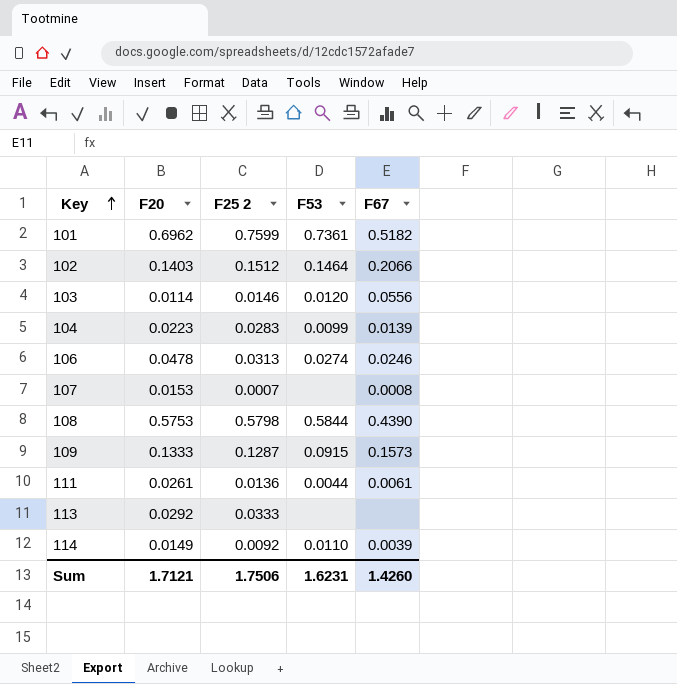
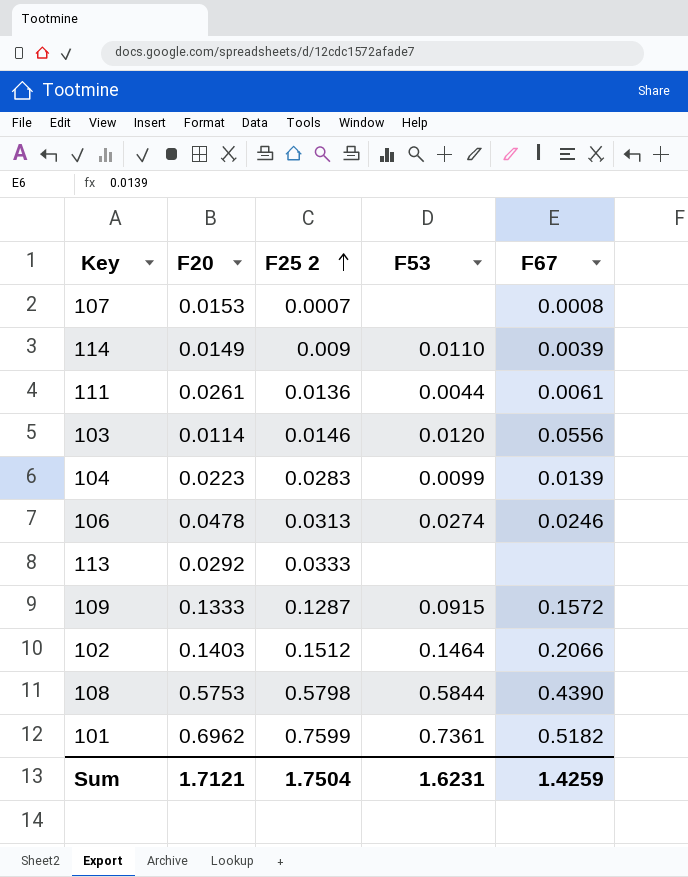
row order: Key ascending -> F25 2 ascending
114 | F25 2: 0.0092 -> 0.009
109 | F67: 0.1573 -> 0.1572
Sum | F25 2: 1.7506 -> 1.7504
Sum | F67: 1.4260 -> 1.4259

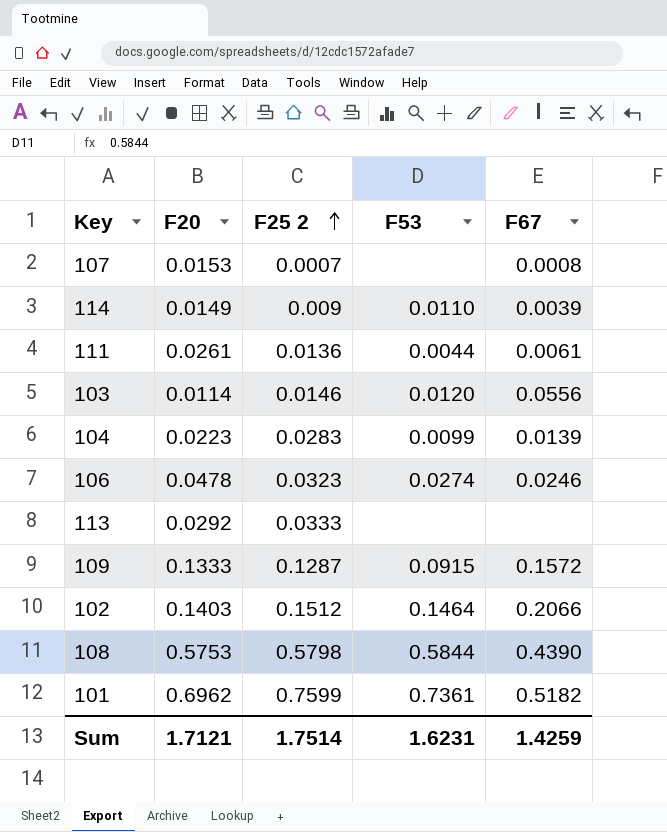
106 | F25 2: 0.0313 -> 0.0323
Sum | F25 2: 1.7504 -> 1.7514

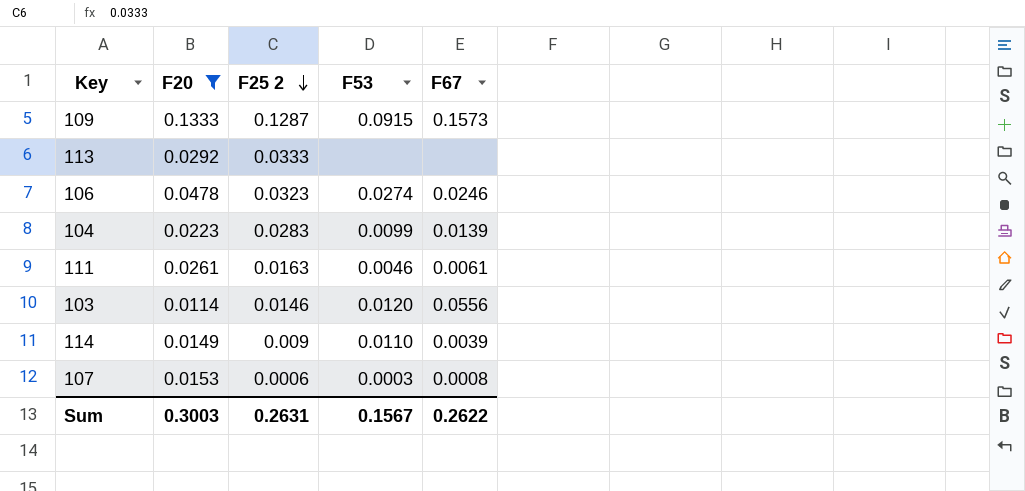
filter: none -> F20 <= 0.1333
row order: F25 2 ascending -> F25 2 descending
109 | F67: 0.1572 -> 0.1573
111 | F25 2: 0.0136 -> 0.0163
111 | F53: 0.0044 -> 0.0046
107 | F25 2: 0.0007 -> 0.0006
107 | F53: none -> 0.0003
Sum | F20: 1.7121 -> 0.3003
Sum | F25 2: 1.7514 -> 0.2631
Sum | F53: 1.6231 -> 0.1567
Sum | F67: 1.4259 -> 0.2622

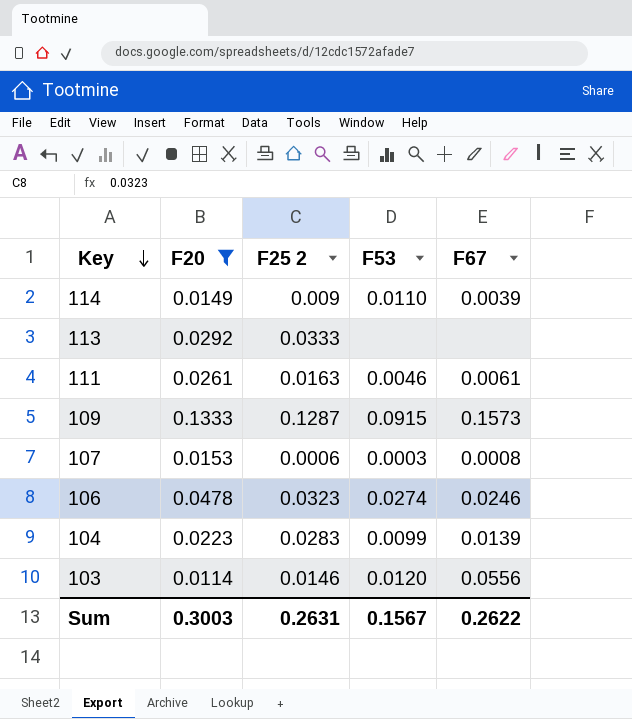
row order: F25 2 descending -> Key descending

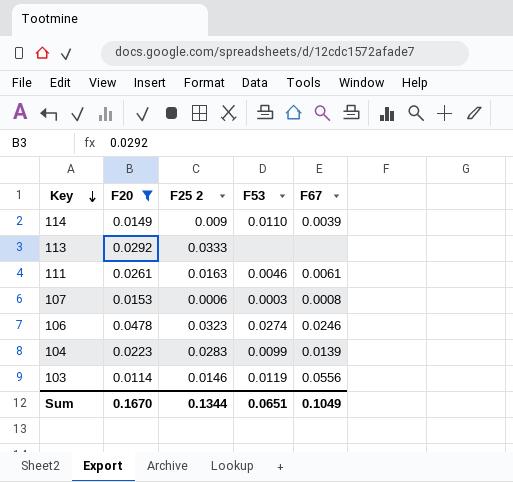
row 109: 0.1333 | 0.1287 | 0.0915 | 0.1573 -> none
103 | F53: 0.0120 -> 0.0119
Sum | F20: 0.3003 -> 0.1670
Sum | F25 2: 0.2631 -> 0.1344
Sum | F53: 0.1567 -> 0.0651
Sum | F67: 0.2622 -> 0.1049

